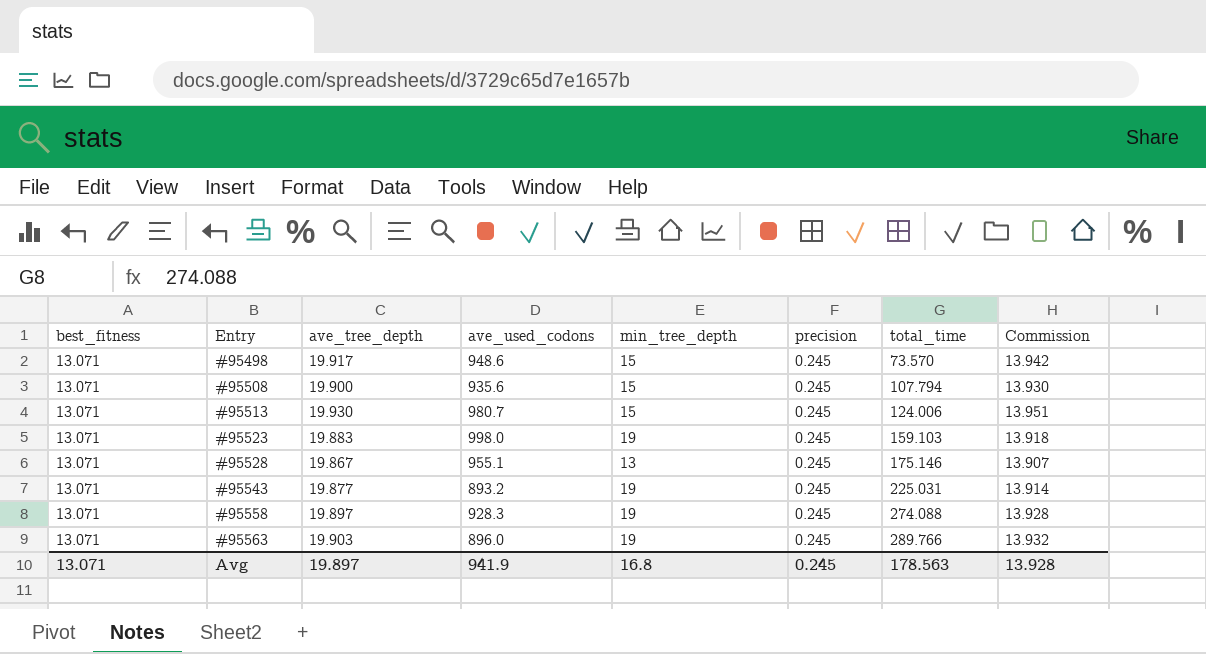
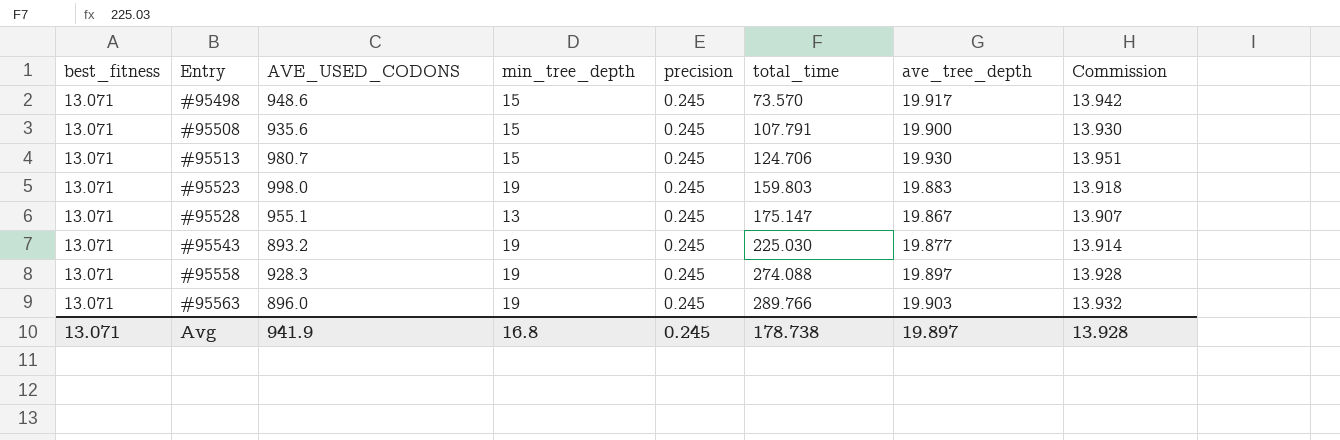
column name: ave_used_codons -> AVE_USED_CODONS
column ave_tree_depth | position: 3 -> 7
#95508 | total_time: 107.794 -> 107.791
#95513 | total_time: 124.006 -> 124.706
#95523 | total_time: 159.103 -> 159.803
#95528 | total_time: 175.146 -> 175.147
#95543 | total_time: 225.031 -> 225.030
Avg | total_time: 178.563 -> 178.738

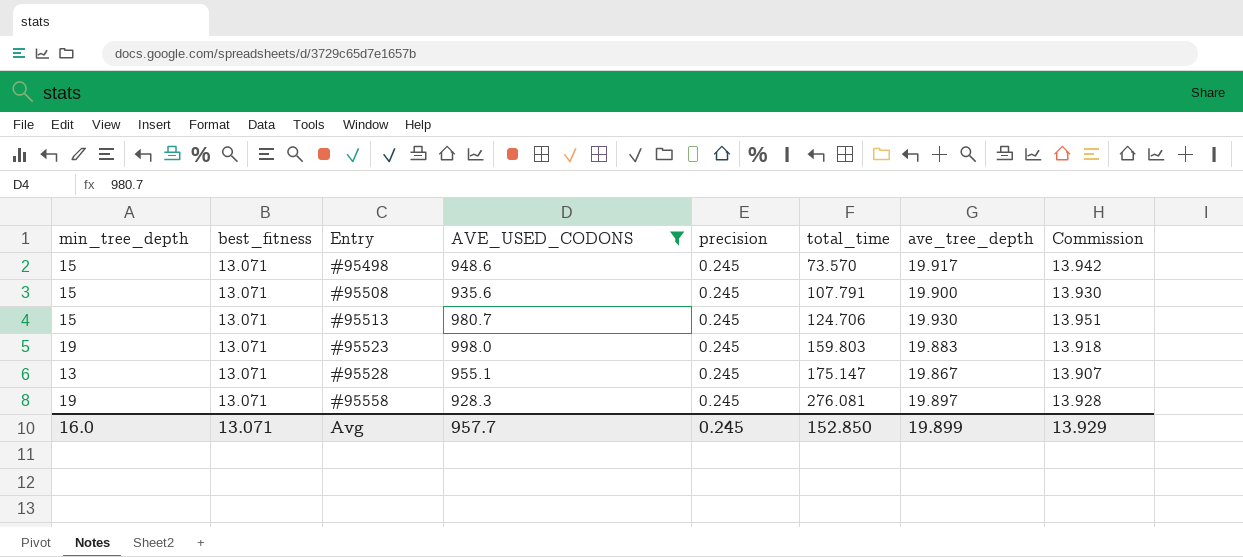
filter: none -> AVE_USED_CODONS >= 928.3
column min_tree_depth | position: 4 -> 1
#95558 | total_time: 274.088 -> 276.081
Avg | min_tree_depth: 16.8 -> 16.0
Avg | AVE_USED_CODONS: 941.9 -> 957.7
Avg | total_time: 178.738 -> 152.850
Avg | ave_tree_depth: 19.897 -> 19.899
Avg | Commission: 13.928 -> 13.929

